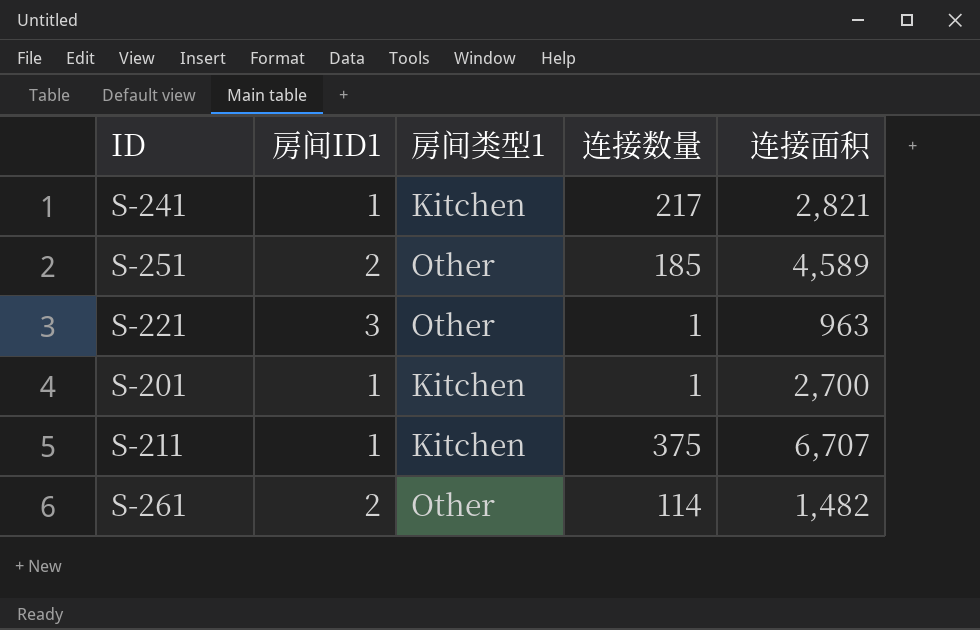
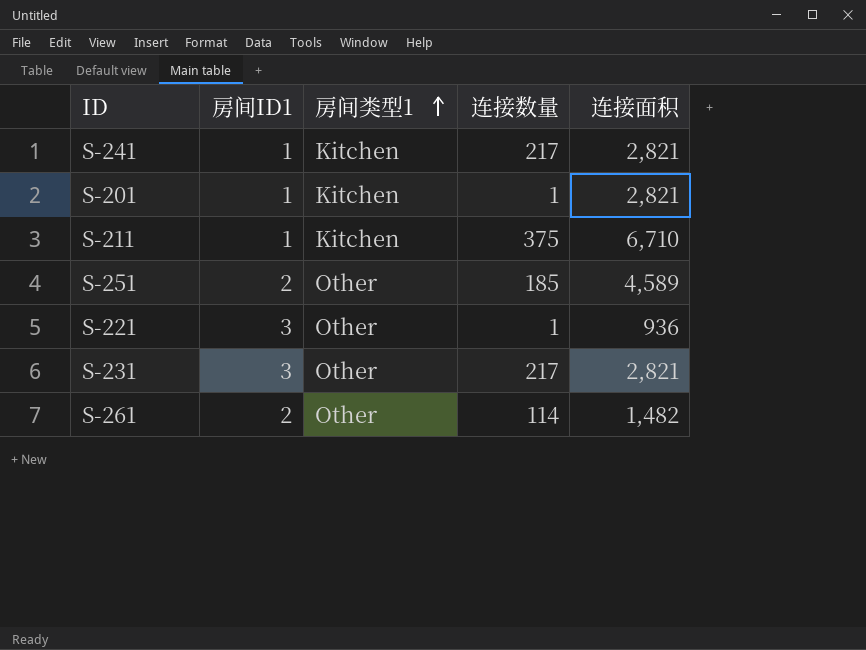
row order: none -> 房间类型1 ascending
S-201 | 连接面积: 2,700 -> 2,821
S-211 | 连接面积: 6,707 -> 6,710
S-221 | 连接面积: 963 -> 936
row S-231: none -> 3 | Other | 217 | 2,821

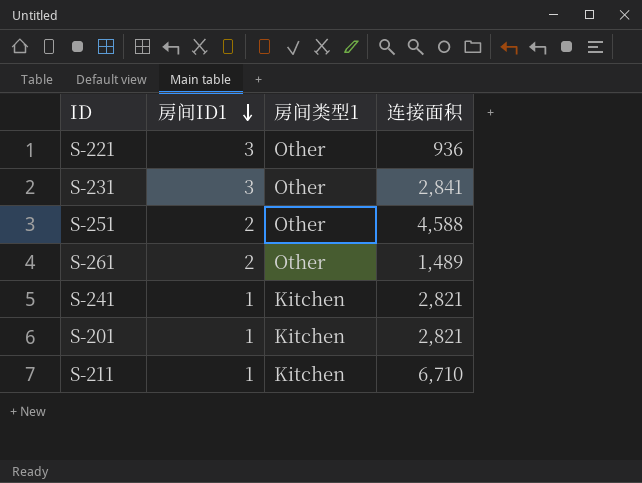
row order: 房间类型1 ascending -> 房间ID1 descending
column 连接数量 | position: 4 -> none
S-231 | 连接面积: 2,821 -> 2,841
S-251 | 连接面积: 4,589 -> 4,588
S-261 | 连接面积: 1,482 -> 1,489

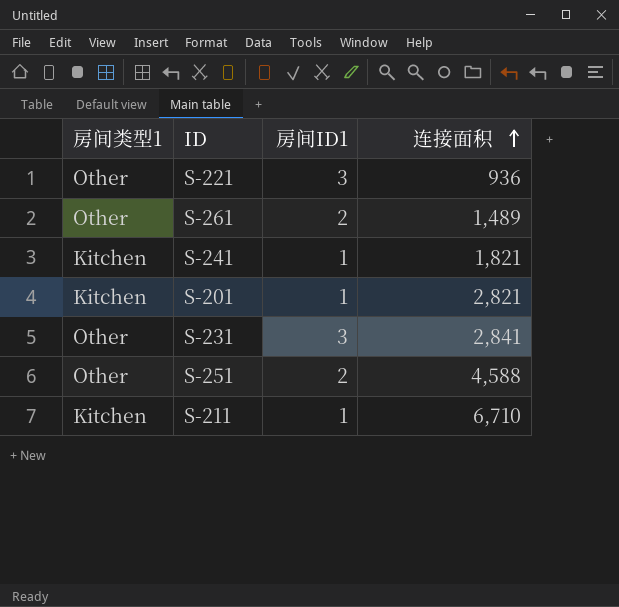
row order: 房间ID1 descending -> 连接面积 ascending
column 房间类型1 | position: 3 -> 1
S-241 | 连接面积: 2,821 -> 1,821

